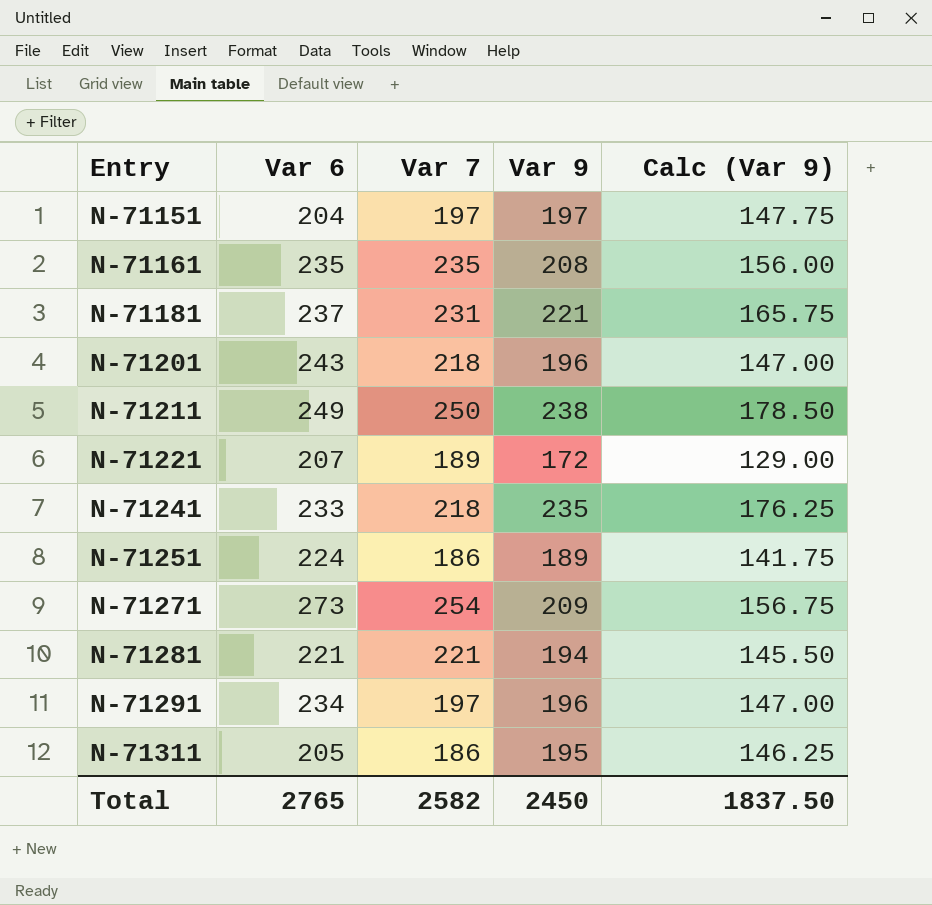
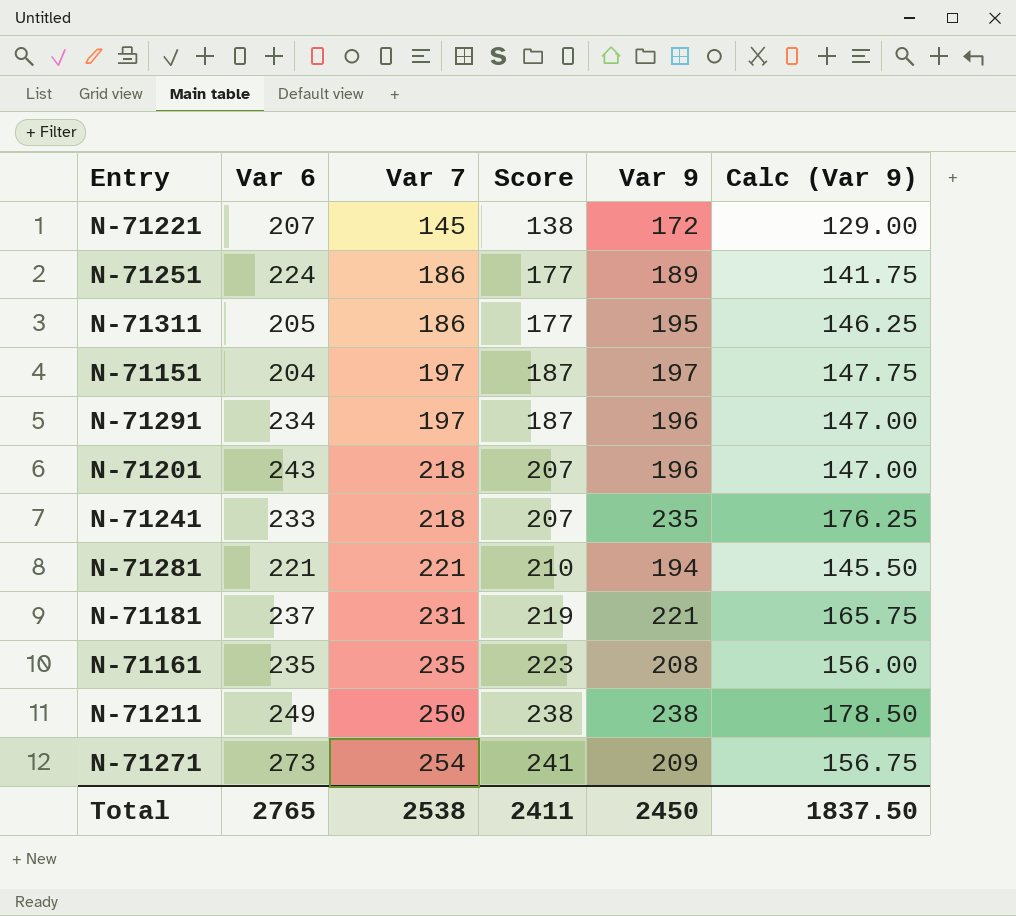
row order: Entry ascending -> Var 7 ascending
column Score | formula: none -> [Var 7] * 0.95
N-71221 | Var 7: 189 -> 145
Total | Var 7: 2582 -> 2538

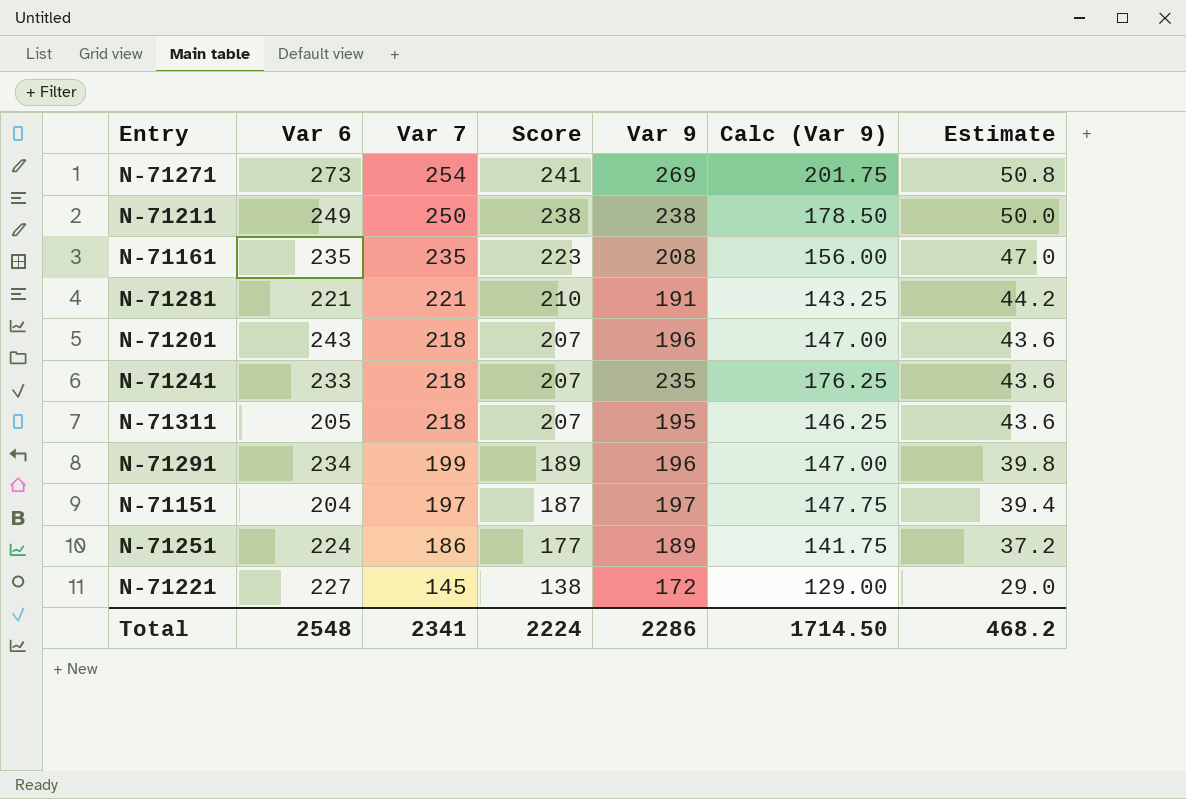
row order: Var 7 ascending -> Var 7 descending
column Estimate | formula: none -> [Var 7] * 0.2
row N-71181: 237 | 231 | 219 | 221 | 165.75 -> none
N-71271 | Var 9: 209 -> 269
N-71271 | Calc (Var 9): 156.75 -> 201.75
N-71281 | Var 9: 194 -> 191
N-71281 | Calc (Var 9): 145.50 -> 143.25
N-71311 | Var 7: 186 -> 218
N-71311 | Score: 177 -> 207
N-71291 | Var 7: 197 -> 199
N-71291 | Score: 187 -> 189
N-71221 | Var 6: 207 -> 227
Total | Var 6: 2765 -> 2548
Total | Var 7: 2538 -> 2341
Total | Score: 2411 -> 2224
Total | Var 9: 2450 -> 2286
Total | Calc (Var 9): 1837.50 -> 1714.50

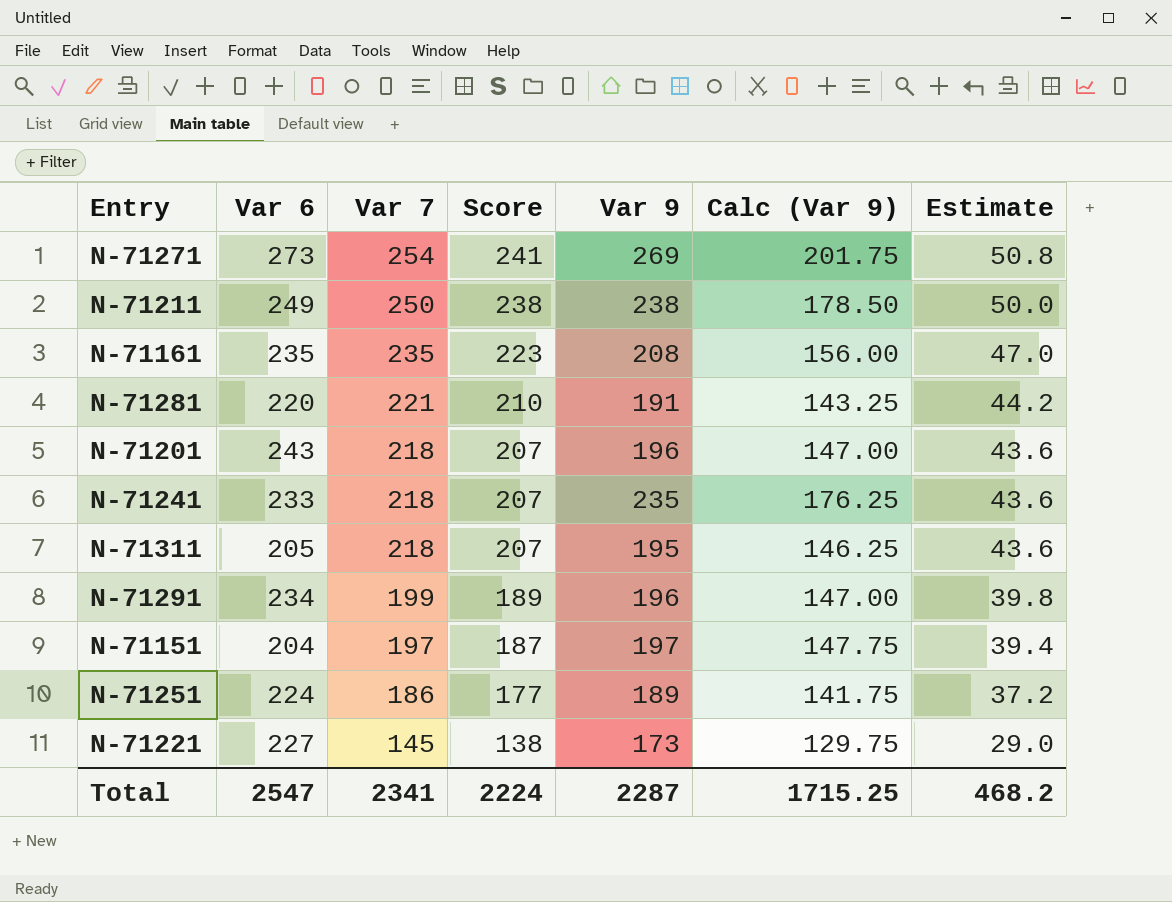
N-71281 | Var 6: 221 -> 220
N-71221 | Var 9: 172 -> 173
N-71221 | Calc (Var 9): 129.00 -> 129.75
Total | Var 6: 2548 -> 2547
Total | Var 9: 2286 -> 2287
Total | Calc (Var 9): 1714.50 -> 1715.25

